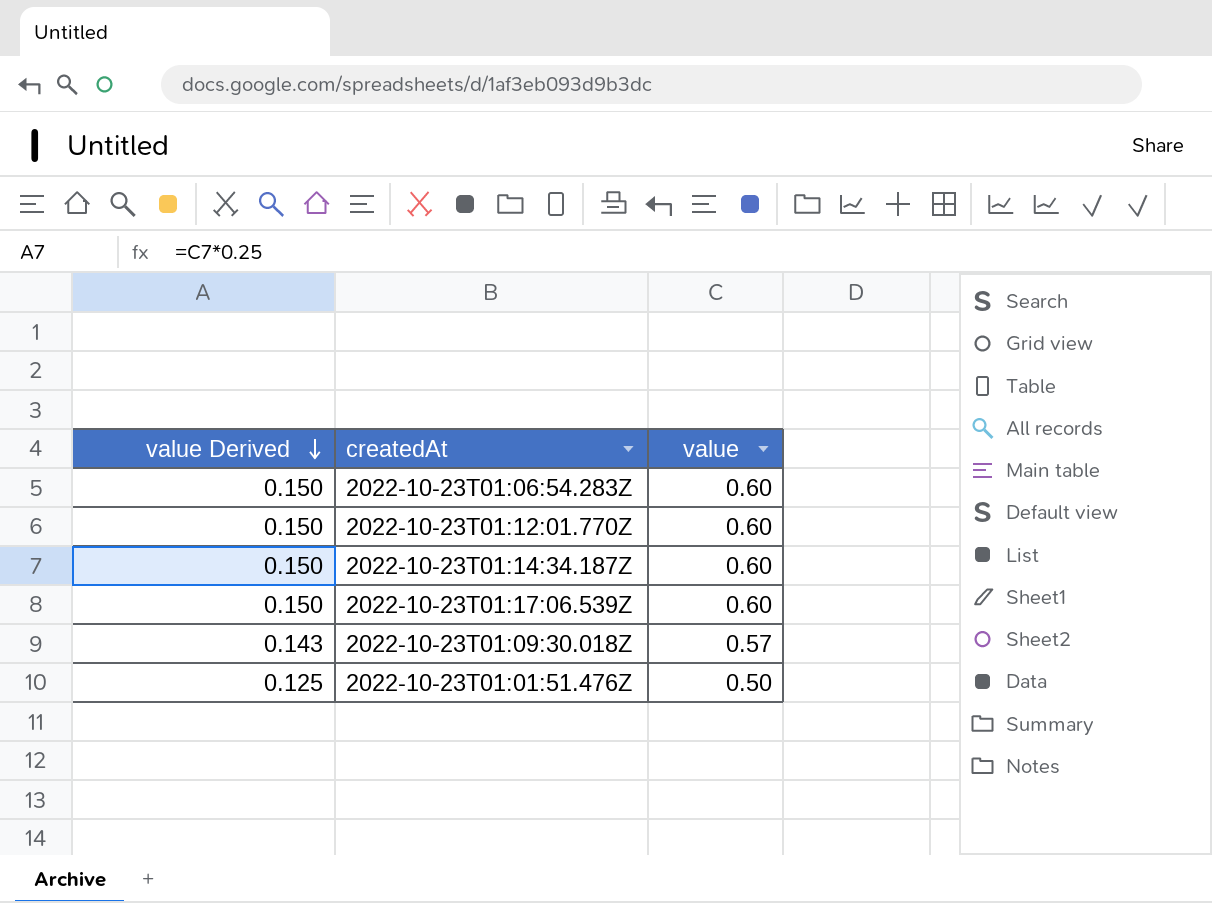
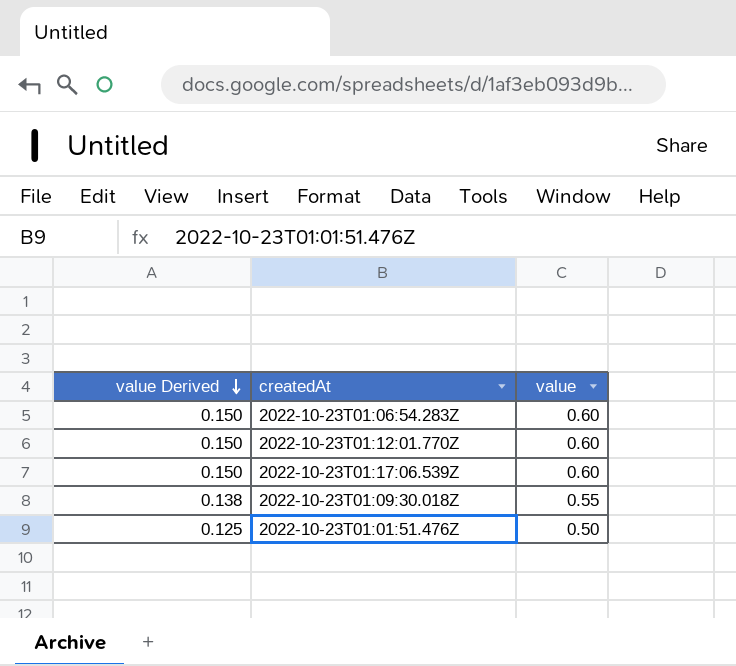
row 2022-10-23T01:14:34.187Z: 0.150 | 0.60 -> none
2022-10-23T01:09:30.018Z | value Derived: 0.143 -> 0.138
2022-10-23T01:09:30.018Z | value: 0.57 -> 0.55

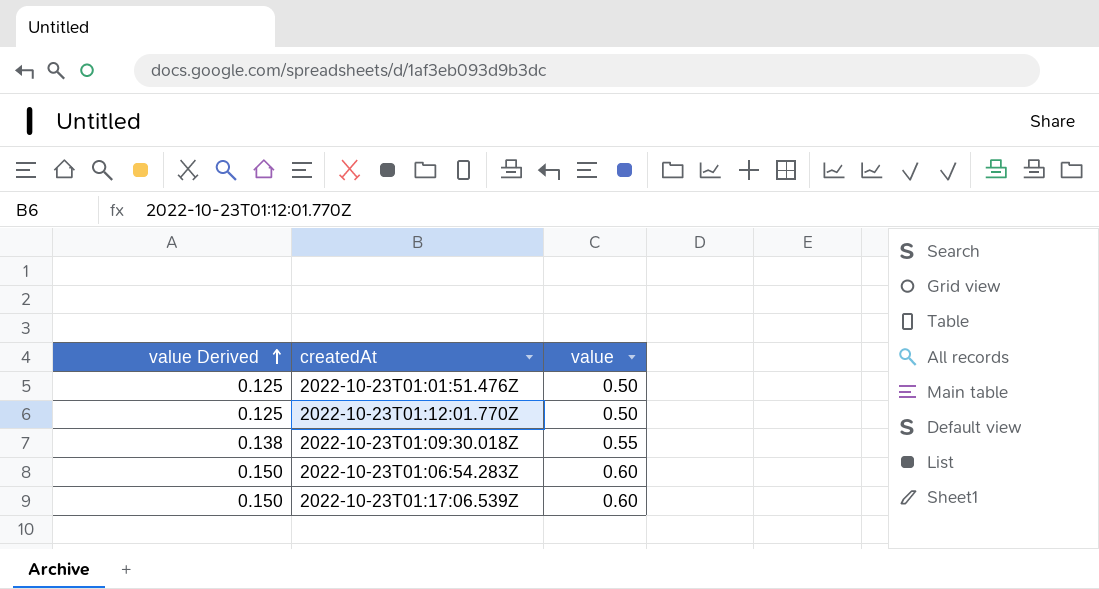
row order: value Derived descending -> value Derived ascending
2022-10-23T01:12:01.770Z | value Derived: 0.150 -> 0.125
2022-10-23T01:12:01.770Z | value: 0.60 -> 0.50

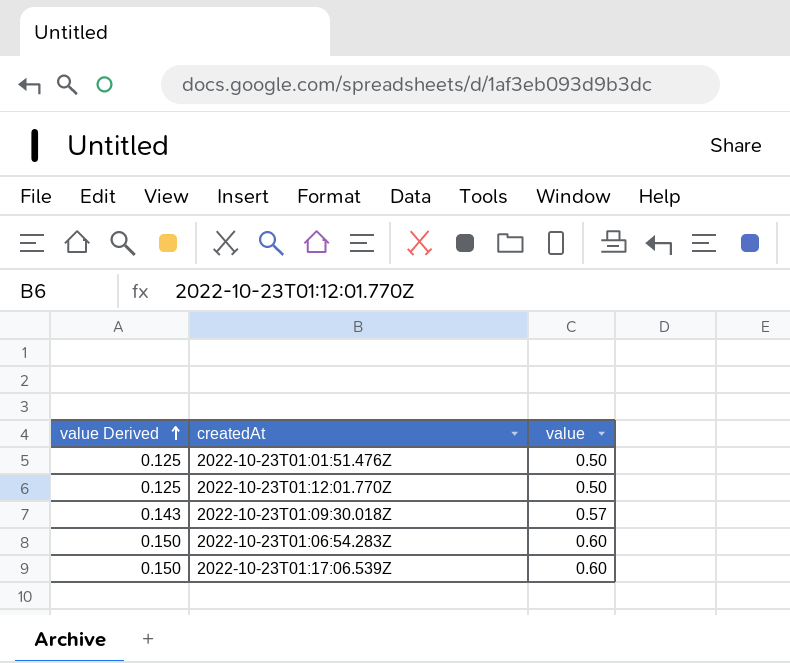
2022-10-23T01:09:30.018Z | value Derived: 0.138 -> 0.143
2022-10-23T01:09:30.018Z | value: 0.55 -> 0.57

